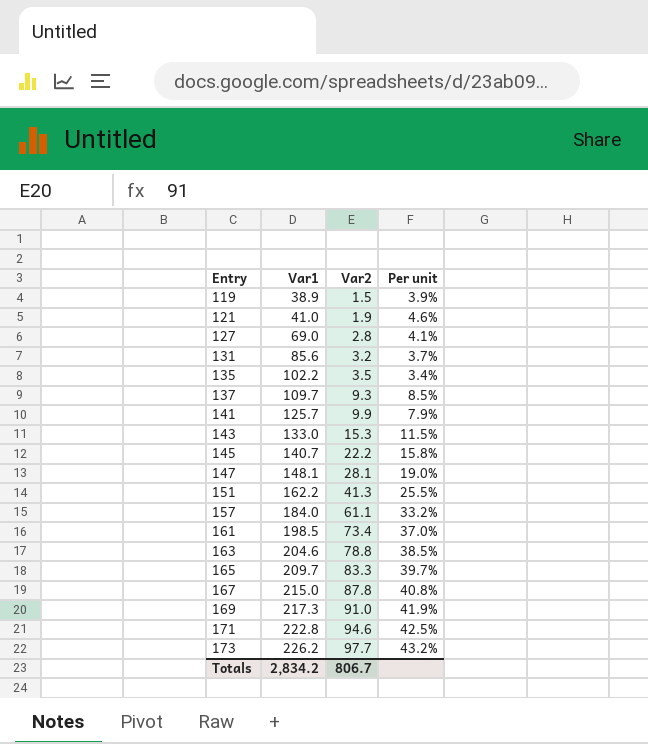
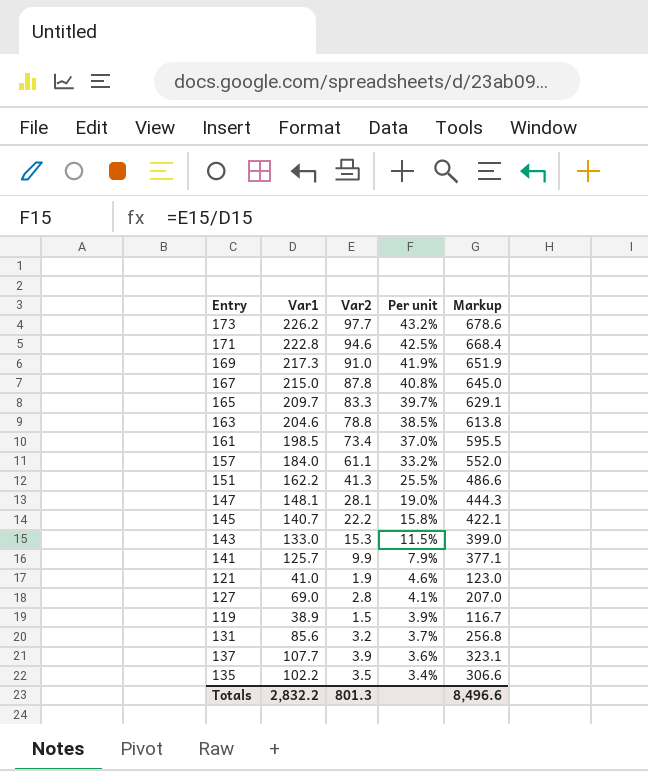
row order: Entry ascending -> Per unit descending
column Markup | formula: none -> [Var1] * 3
137 | Var1: 109.7 -> 107.7
137 | Var2: 9.3 -> 3.9
137 | Per unit: 8.5% -> 3.6%
Totals | Var1: 2,834.2 -> 2,832.2
Totals | Var2: 806.7 -> 801.3

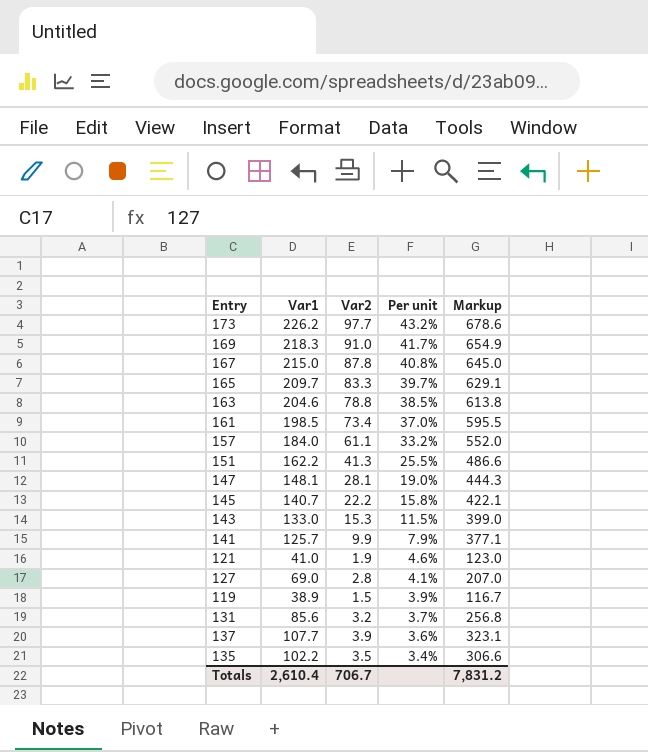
row 171: 222.8 | 94.6 | 42.5% | 668.4 -> none
169 | Var1: 217.3 -> 218.3
169 | Per unit: 41.9% -> 41.7%
169 | Markup: 651.9 -> 654.9
Totals | Var1: 2,832.2 -> 2,610.4
Totals | Var2: 801.3 -> 706.7
Totals | Markup: 8,496.6 -> 7,831.2

